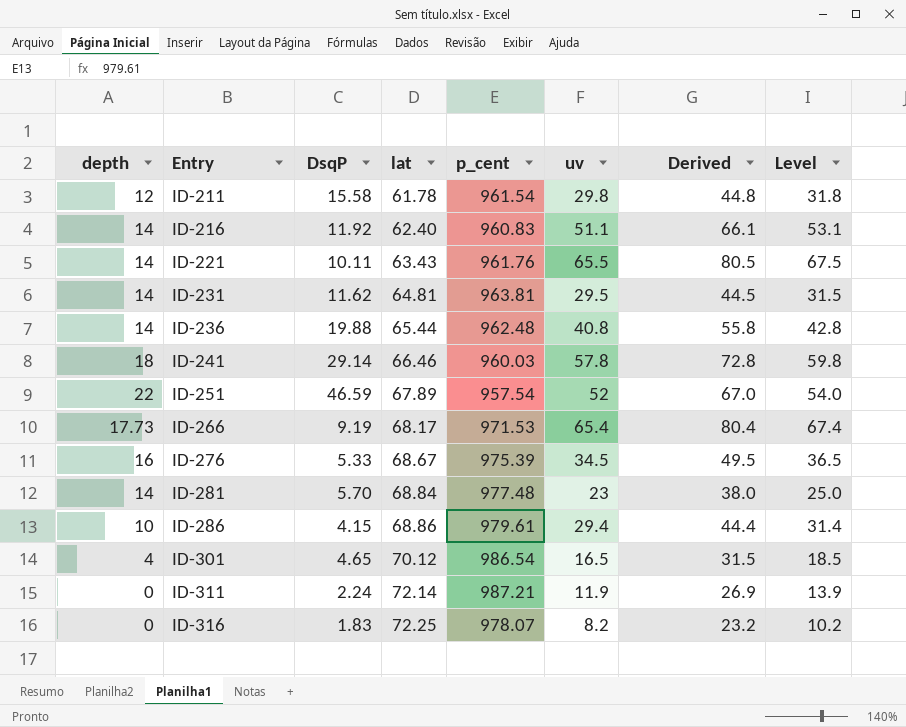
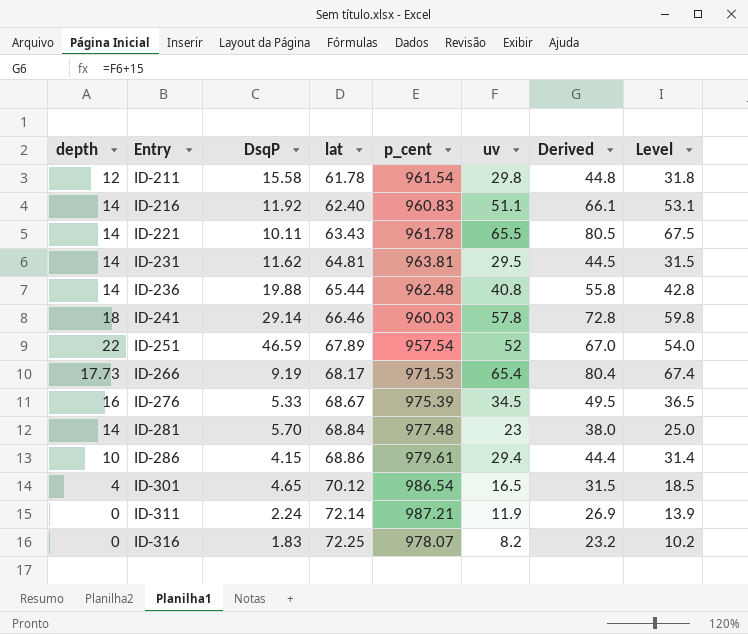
ID-221 | p_cent: 961.76 -> 961.78

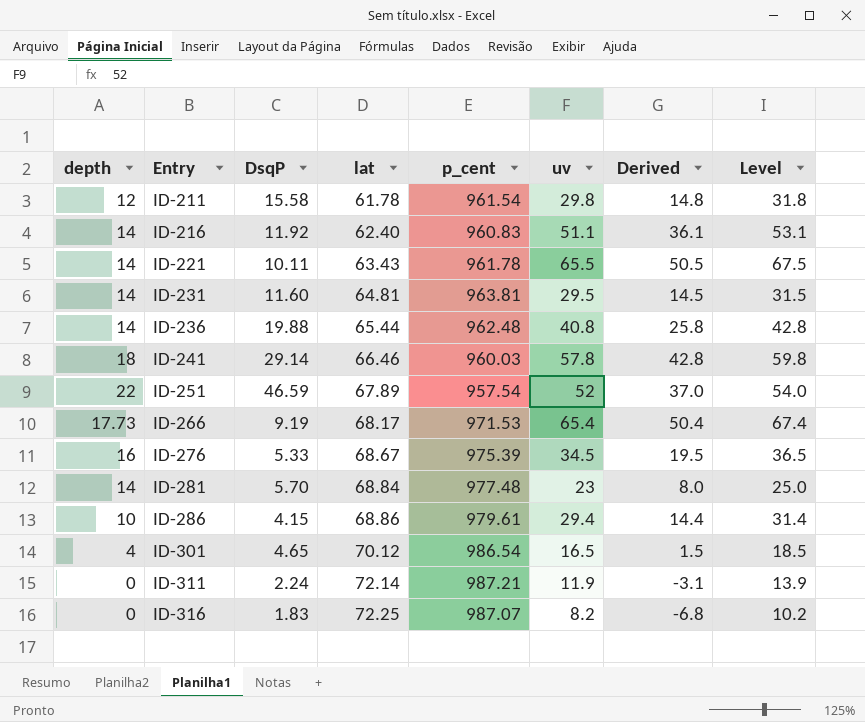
column Derived | formula: [uv] + 15 -> [uv] - 15
ID-231 | DsqP: 11.62 -> 11.60
ID-316 | p_cent: 978.07 -> 987.07

